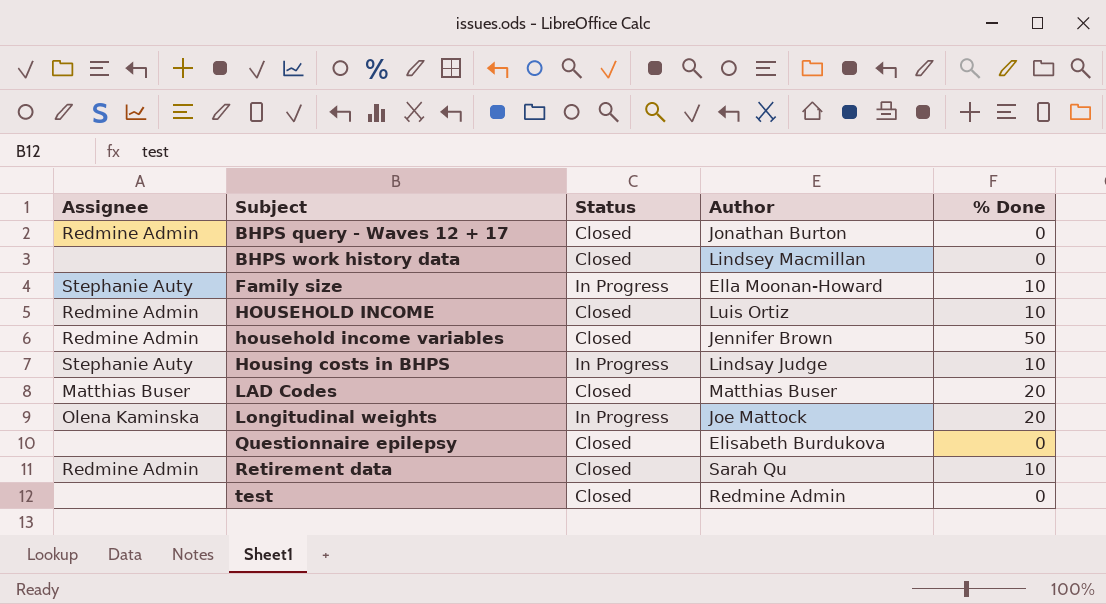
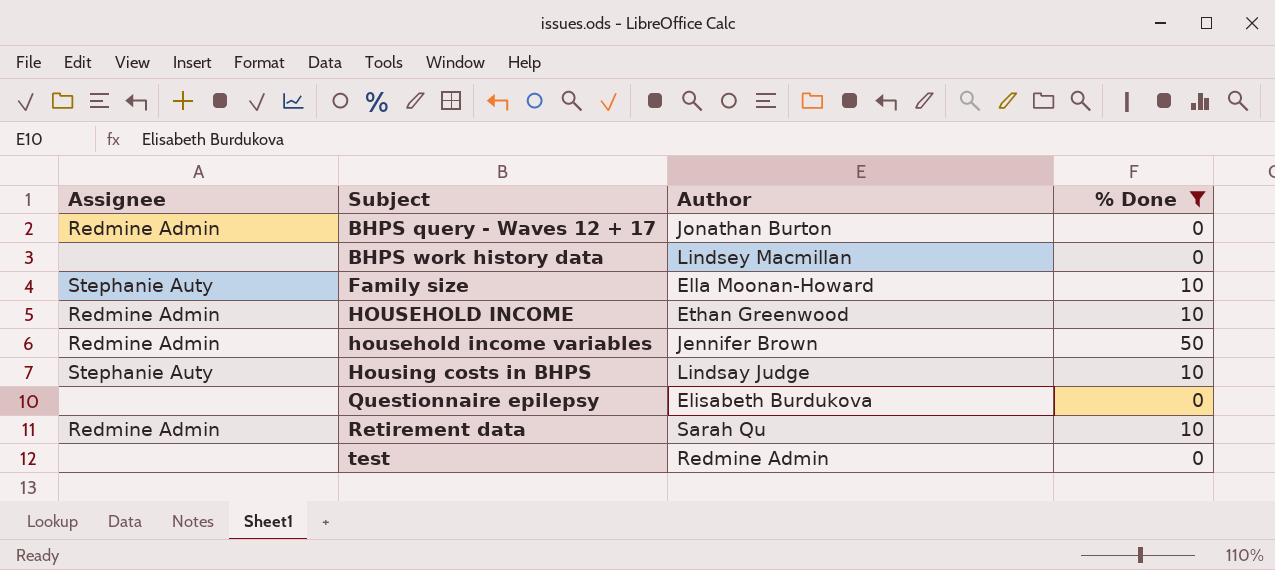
filter: none -> % Done != 20
column Status | position: 3 -> none
HOUSEHOLD INCOME | Author: Luis Ortiz -> Ethan Greenwood

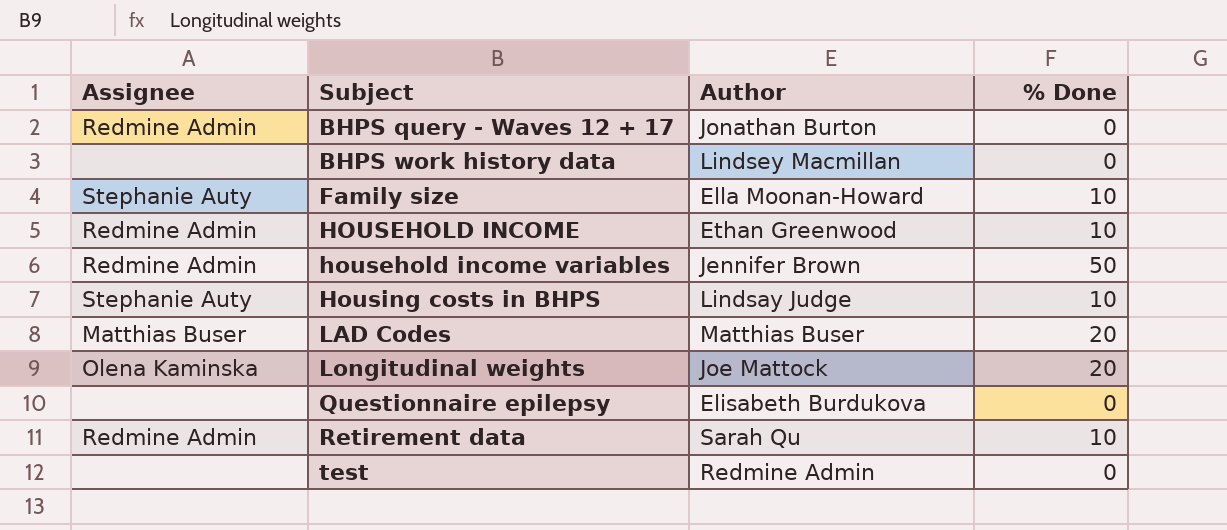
filter: % Done != 20 -> none

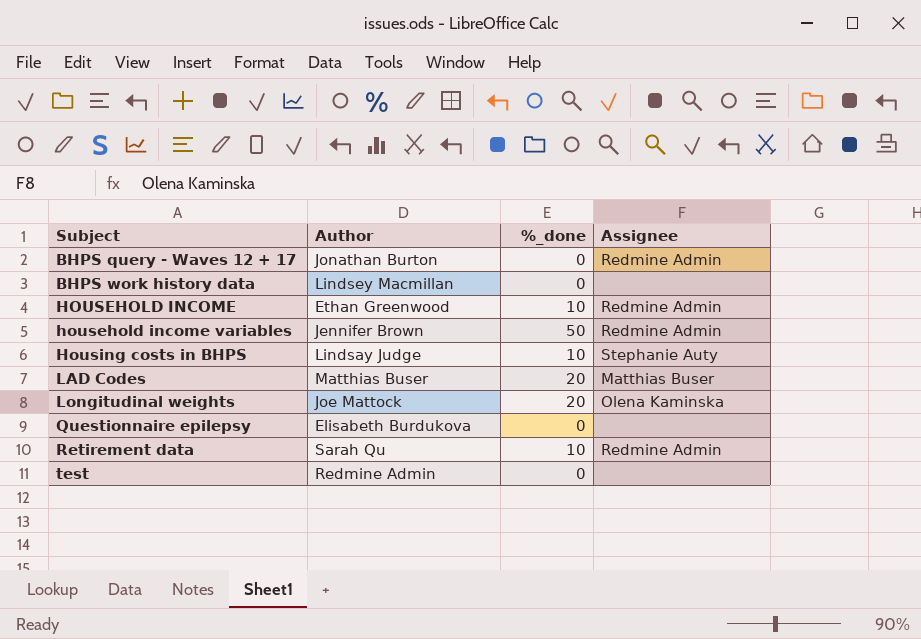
column name: % Done -> %_done
column Assignee | position: 1 -> 4
row Family size: Stephanie Auty | Ella Moonan-Howard | 10 -> none

